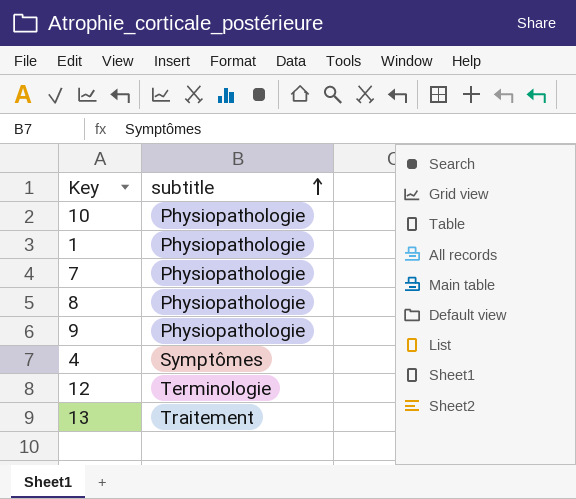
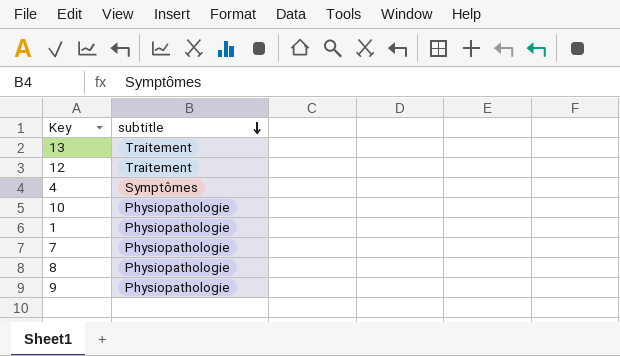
row order: subtitle ascending -> subtitle descending
12 | subtitle: Terminologie -> Traitement

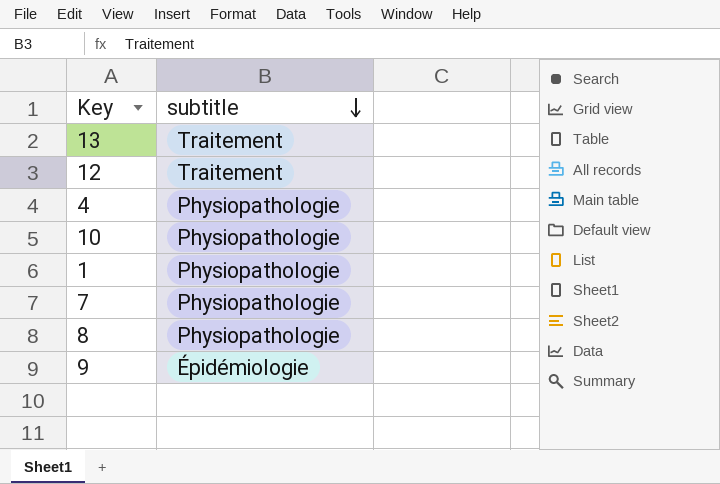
4 | subtitle: Symptômes -> Physiopathologie
9 | subtitle: Physiopathologie -> Épidémiologie

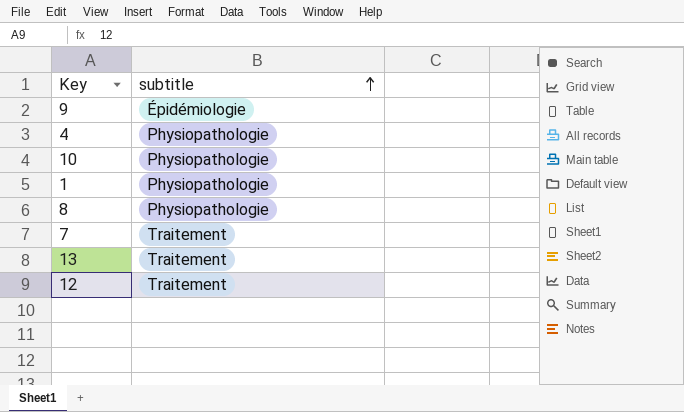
row order: subtitle descending -> subtitle ascending
7 | subtitle: Physiopathologie -> Traitement

